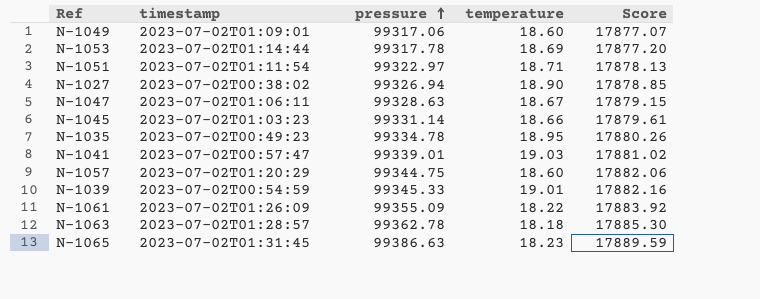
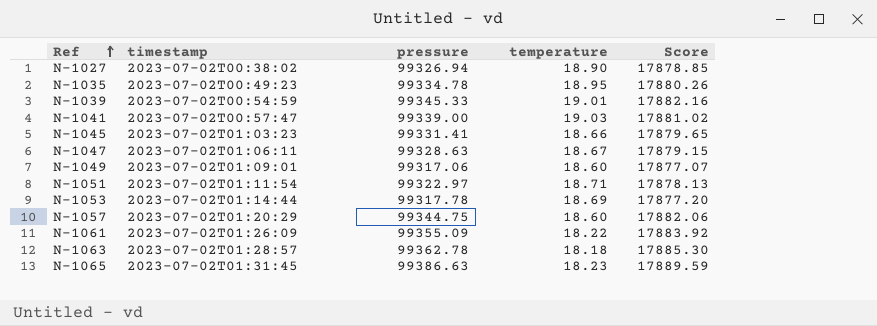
row order: pressure ascending -> Ref ascending
N-1041 | pressure: 99339.01 -> 99339.00
N-1045 | pressure: 99331.14 -> 99331.41
N-1045 | Score: 17879.61 -> 17879.65

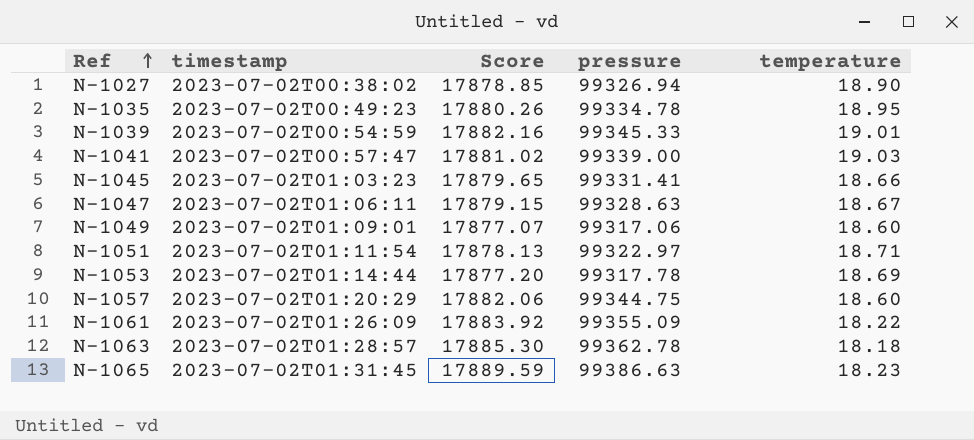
column Score | position: 5 -> 3

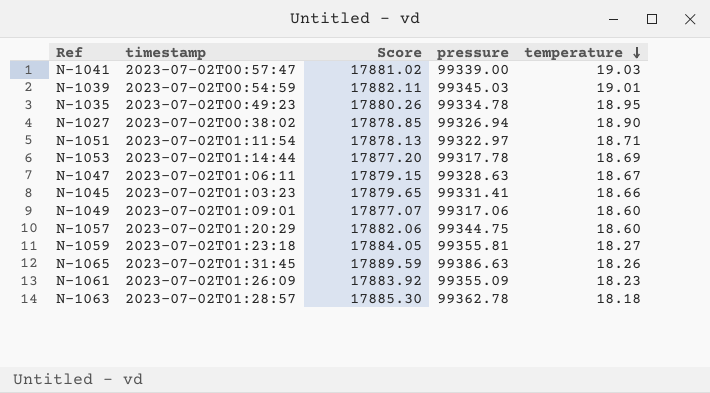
row order: Ref ascending -> temperature descending
N-1039 | Score: 17882.16 -> 17882.11
N-1039 | pressure: 99345.33 -> 99345.03
row N-1059: none -> 2023-07-02T01:23:18 | 17884.05 | 99355.81 | 18.27
N-1065 | temperature: 18.23 -> 18.26
N-1061 | temperature: 18.22 -> 18.23

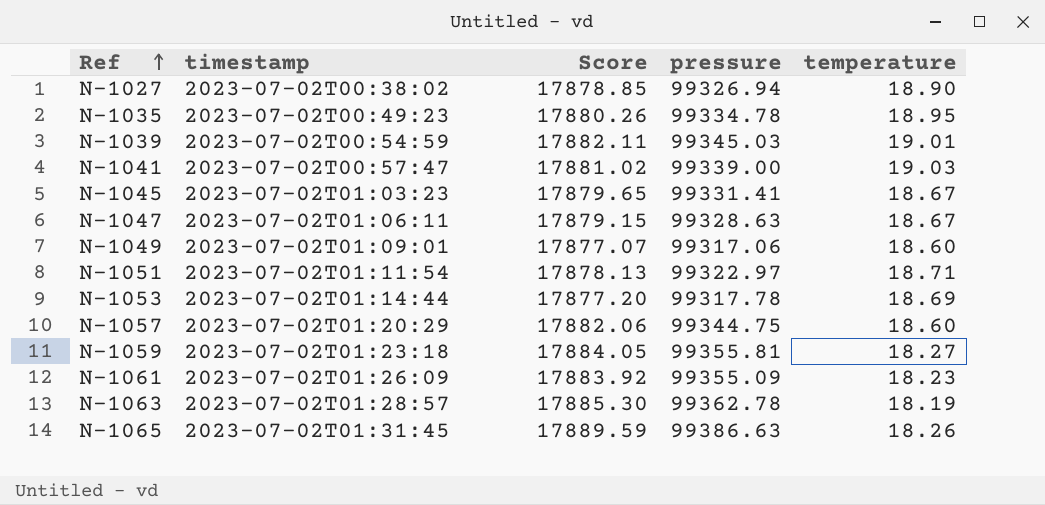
row order: temperature descending -> Ref ascending
N-1045 | temperature: 18.66 -> 18.67
N-1063 | temperature: 18.18 -> 18.19

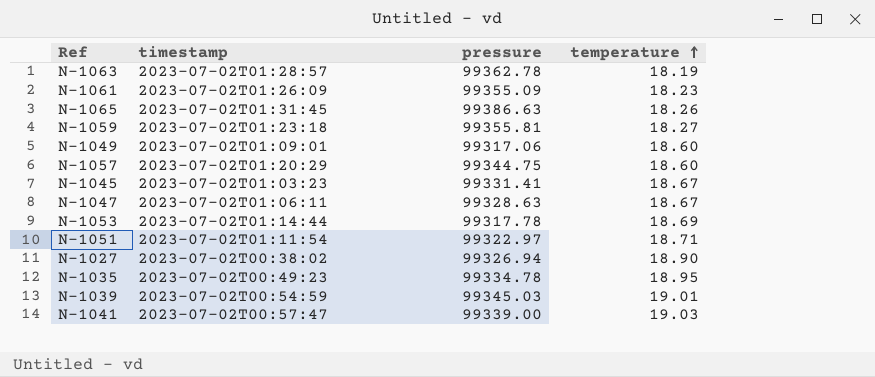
row order: Ref ascending -> temperature ascending
column Score | formula: [pressure] * 0.18 -> none

